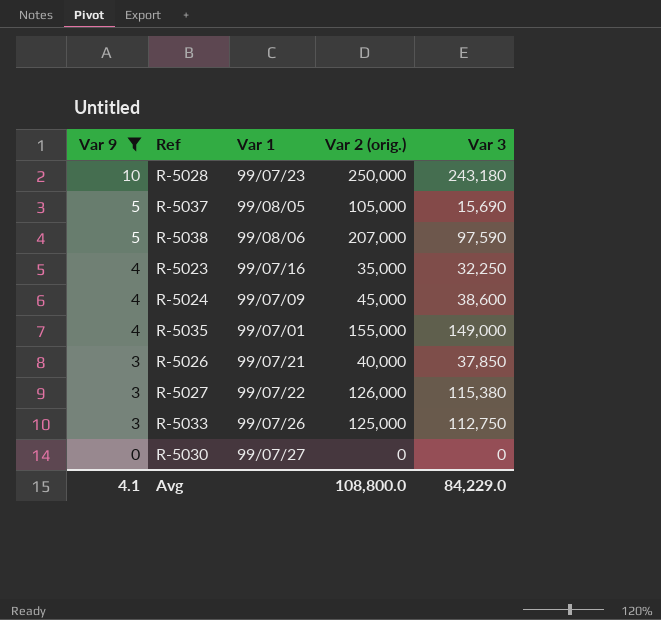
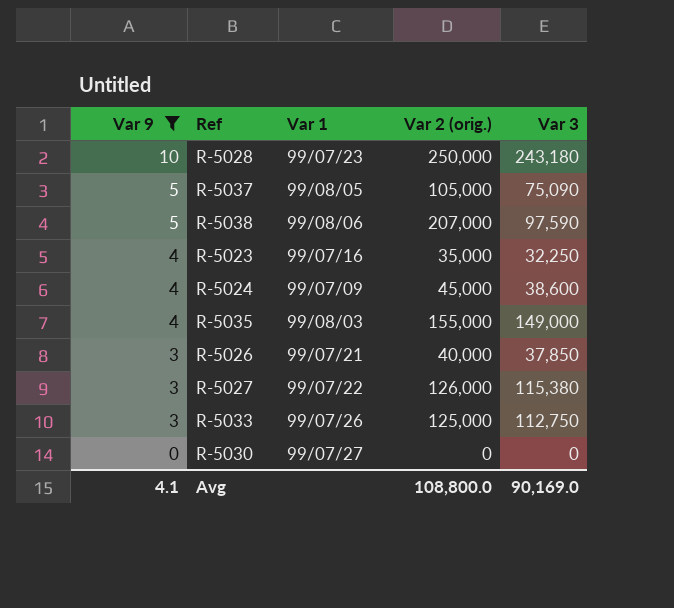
R-5037 | Var 3: 15,690 -> 75,090
R-5035 | Var 1: 99/07/01 -> 99/08/03
Avg | Var 3: 84,229.0 -> 90,169.0

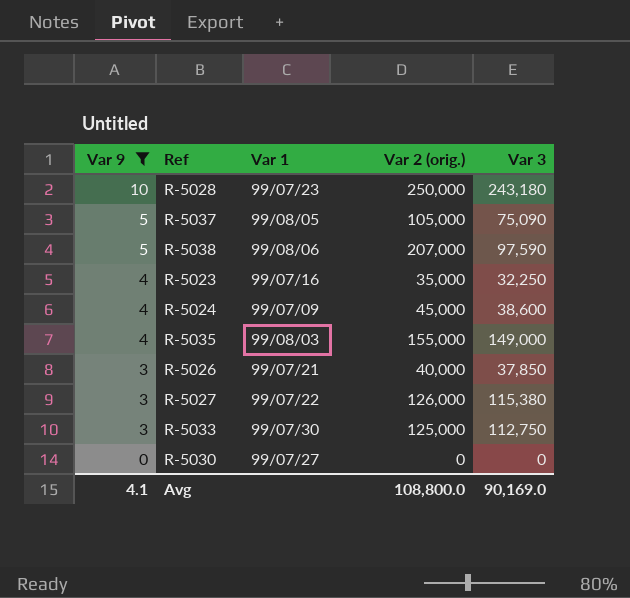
R-5033 | Var 1: 99/07/26 -> 99/07/30

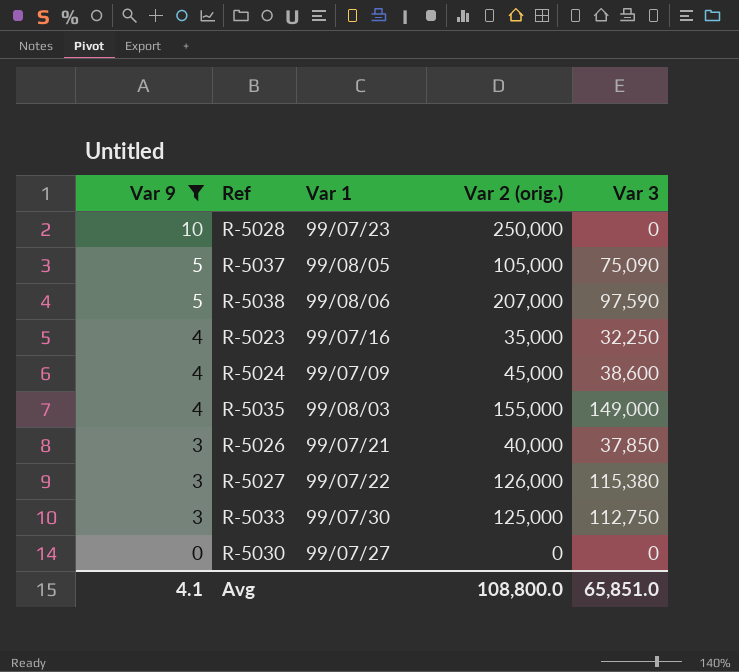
R-5028 | Var 3: 243,180 -> 0
Avg | Var 3: 90,169.0 -> 65,851.0

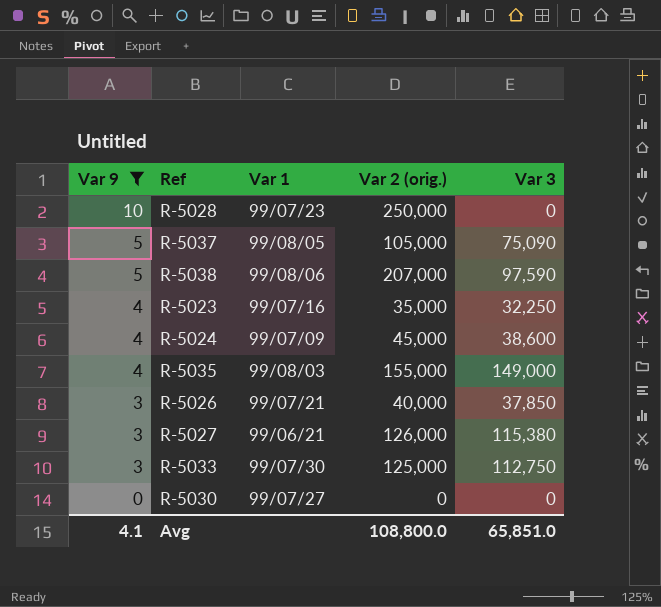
R-5027 | Var 1: 99/07/22 -> 99/06/21

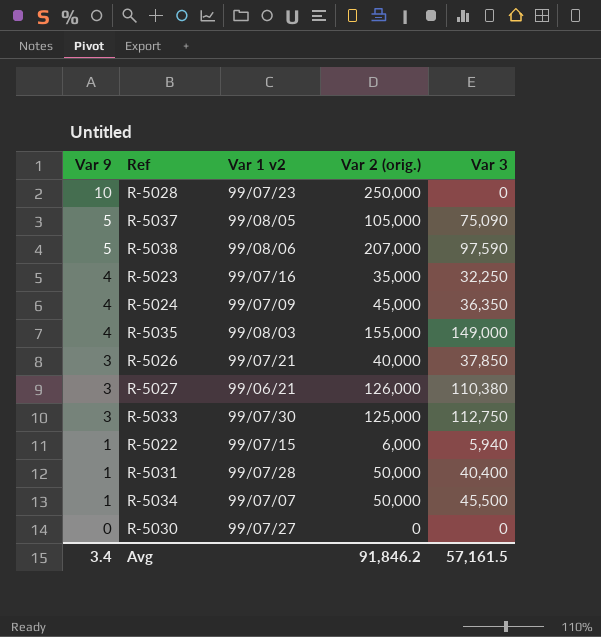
filter: Var 9 != 1 -> none
column name: Var 1 -> Var 1 v2
R-5024 | Var 3: 38,600 -> 36,350
R-5027 | Var 3: 115,380 -> 110,380
Avg | Var 9: 4.1 -> 3.4
Avg | Var 2 (orig.): 108,800.0 -> 91,846.2
Avg | Var 3: 65,851.0 -> 57,161.5

